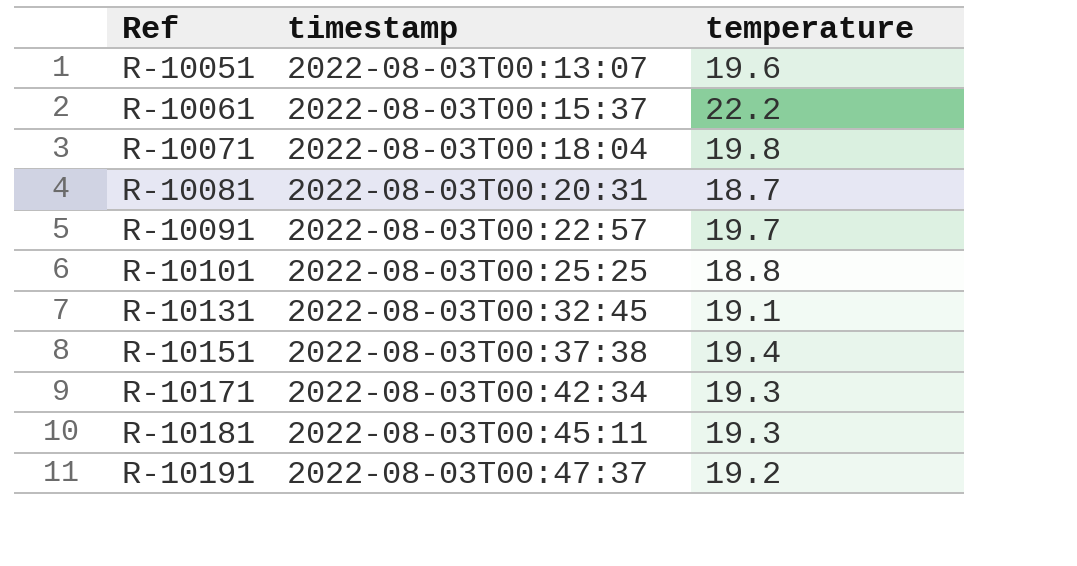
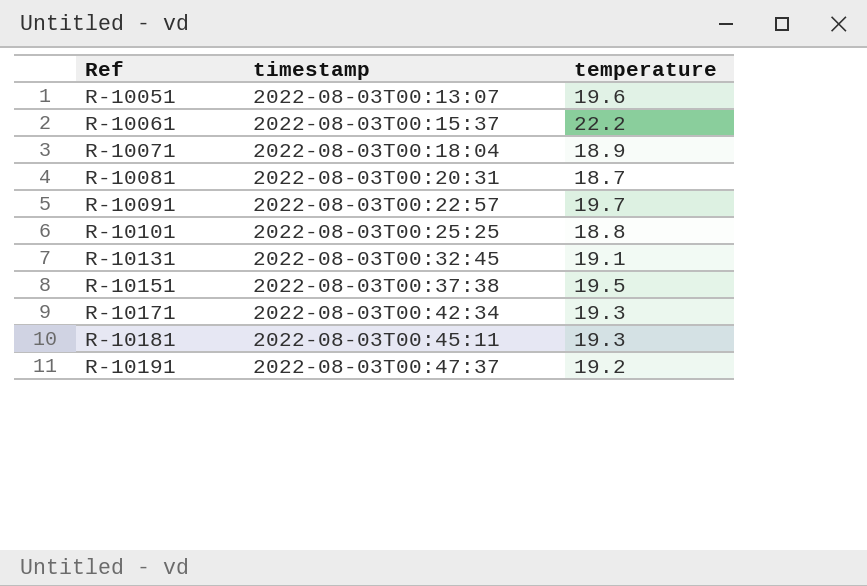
R-10071 | temperature: 19.8 -> 18.9
R-10151 | temperature: 19.4 -> 19.5

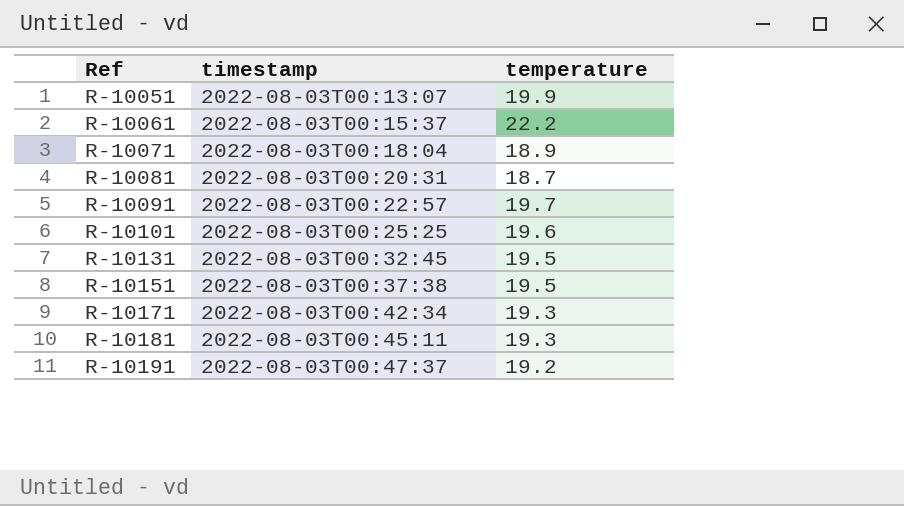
R-10051 | temperature: 19.6 -> 19.9
R-10101 | temperature: 18.8 -> 19.6
R-10131 | temperature: 19.1 -> 19.5

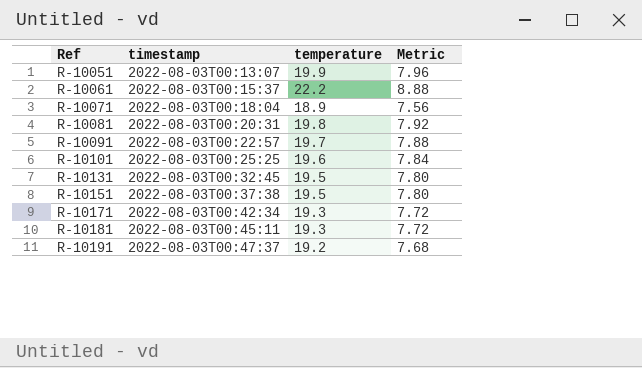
column Metric | formula: none -> [temperature] * 0.4
R-10081 | temperature: 18.7 -> 19.8

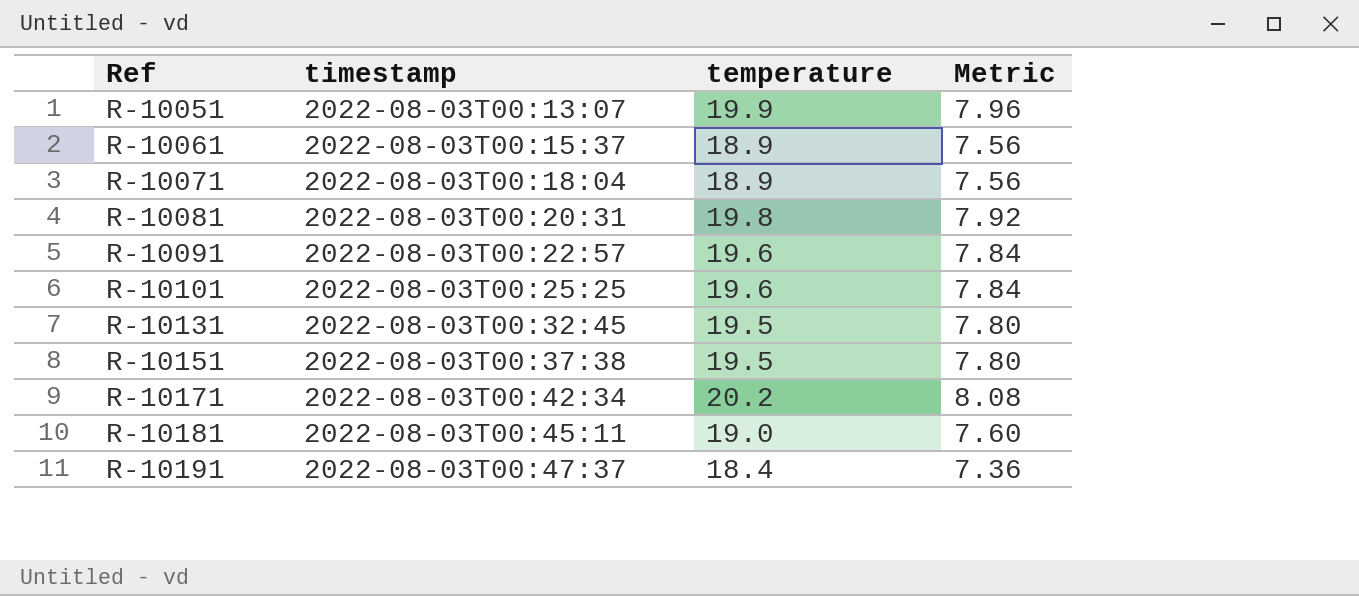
R-10061 | temperature: 22.2 -> 18.9
R-10061 | Metric: 8.88 -> 7.56
R-10091 | temperature: 19.7 -> 19.6
R-10091 | Metric: 7.88 -> 7.84
R-10171 | temperature: 19.3 -> 20.2
R-10171 | Metric: 7.72 -> 8.08
R-10181 | temperature: 19.3 -> 19.0
R-10181 | Metric: 7.72 -> 7.60
R-10191 | temperature: 19.2 -> 18.4
R-10191 | Metric: 7.68 -> 7.36

